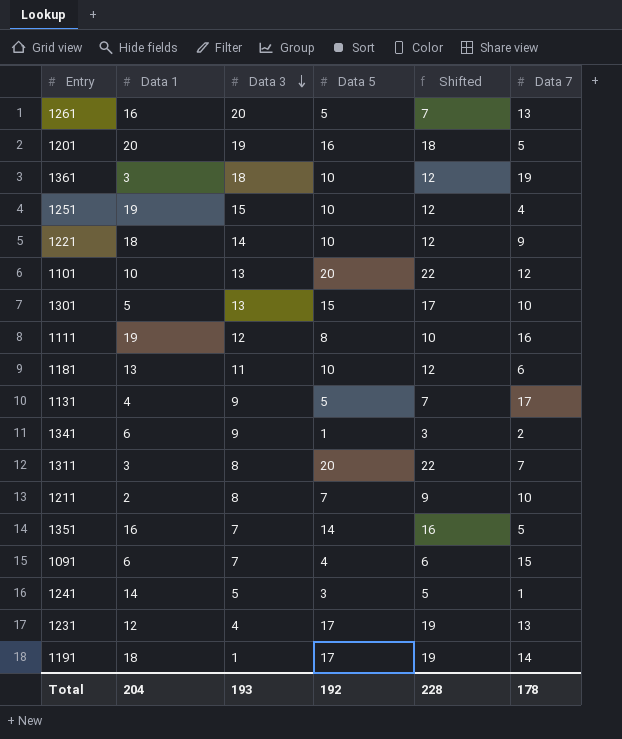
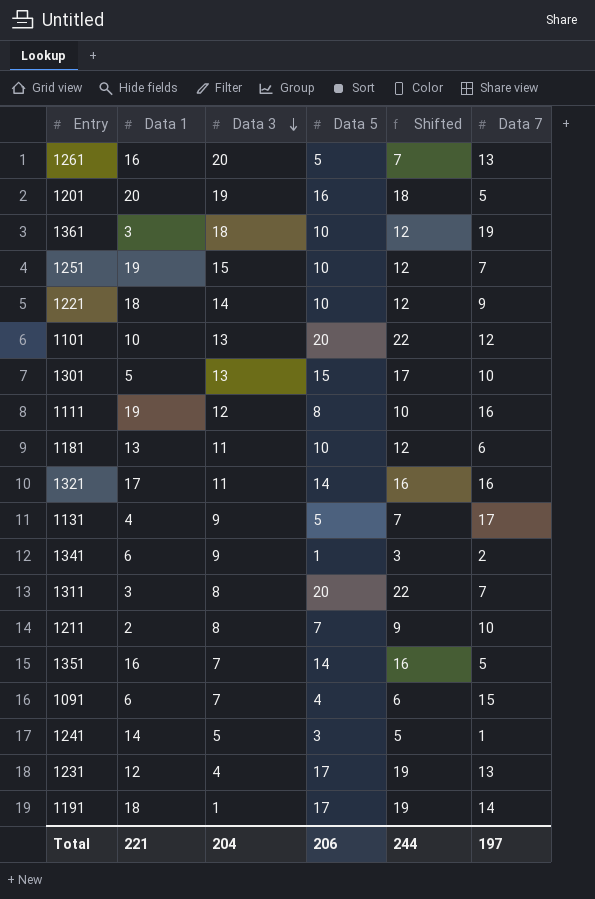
1251 | Data 7: 4 -> 7
row 1321: none -> 17 | 11 | 14 | 16 | 16
Total | Data 1: 204 -> 221
Total | Data 3: 193 -> 204
Total | Data 5: 192 -> 206
Total | Shifted: 228 -> 244
Total | Data 7: 178 -> 197

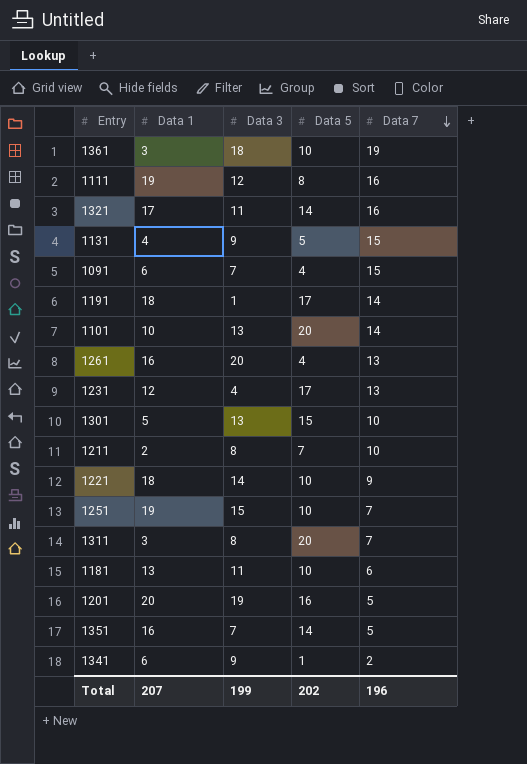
row order: Data 3 descending -> Data 7 descending
column Shifted | formula: [Data 5] + 2 -> none
row 1241: 14 | 5 | 3 | 5 | 1 -> none
1131 | Data 7: 17 -> 15
1101 | Data 7: 12 -> 14
1261 | Data 5: 5 -> 4
Total | Data 1: 221 -> 207
Total | Data 3: 204 -> 199
Total | Data 5: 206 -> 202
Total | Data 7: 197 -> 196

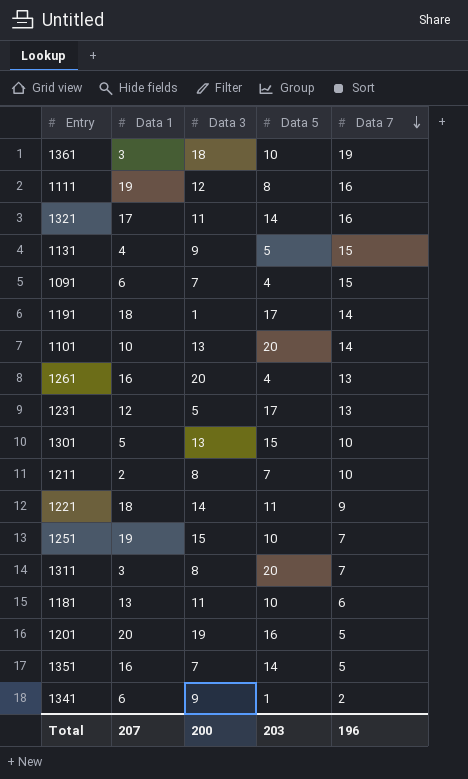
1231 | Data 3: 4 -> 5
1221 | Data 5: 10 -> 11
Total | Data 3: 199 -> 200
Total | Data 5: 202 -> 203

